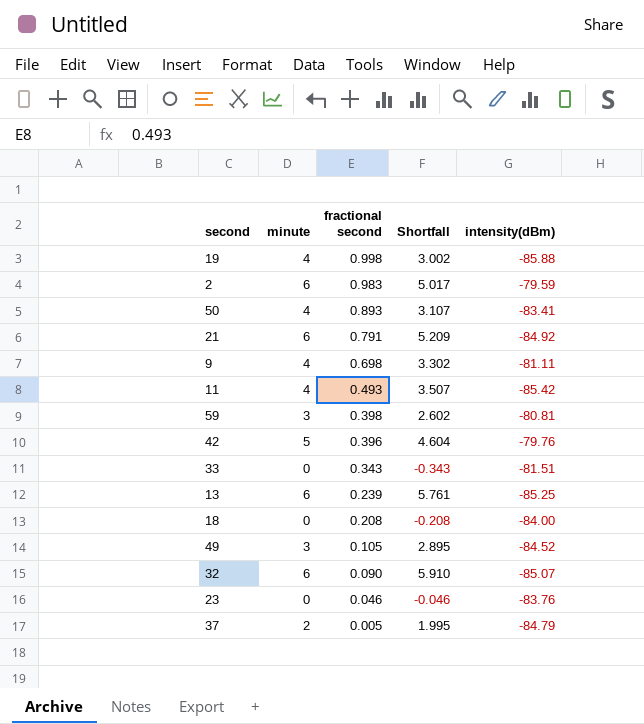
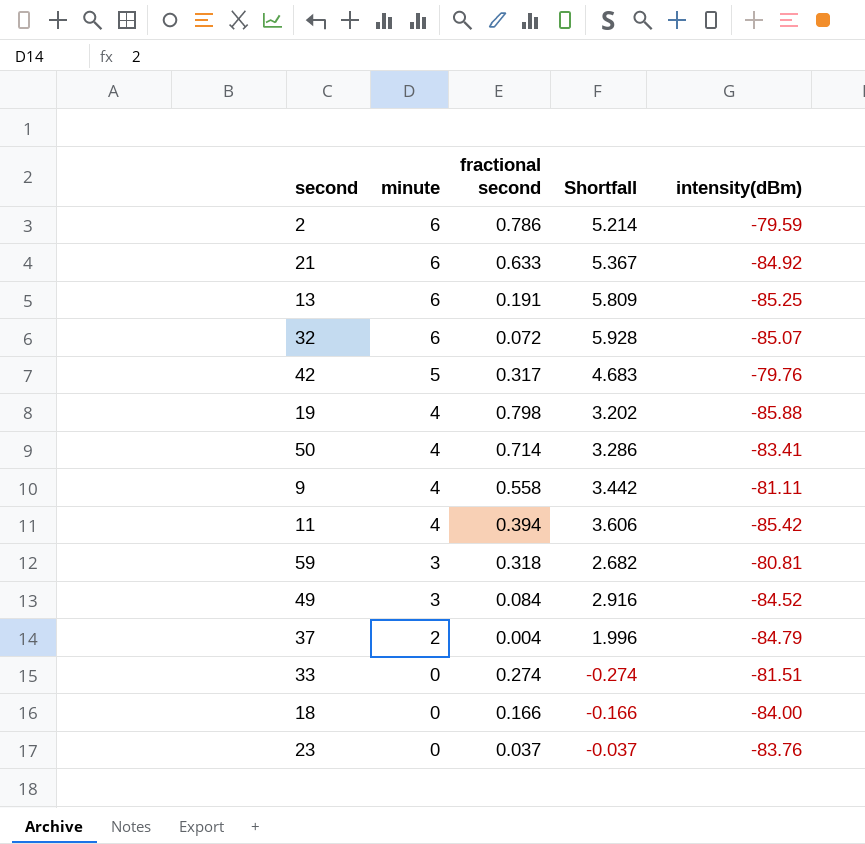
row order: fractional second descending -> minute descending
2 | fractional second: 0.983 -> 0.786
2 | Shortfall: 5.017 -> 5.214
21 | fractional second: 0.791 -> 0.633
21 | Shortfall: 5.209 -> 5.367
13 | fractional second: 0.239 -> 0.191
13 | Shortfall: 5.761 -> 5.809
32 | fractional second: 0.090 -> 0.072
32 | Shortfall: 5.910 -> 5.928
42 | fractional second: 0.396 -> 0.317
42 | Shortfall: 4.604 -> 4.683
19 | fractional second: 0.998 -> 0.798
19 | Shortfall: 3.002 -> 3.202
50 | fractional second: 0.893 -> 0.714
50 | Shortfall: 3.107 -> 3.286
9 | fractional second: 0.698 -> 0.558
9 | Shortfall: 3.302 -> 3.442
11 | fractional second: 0.493 -> 0.394
11 | Shortfall: 3.507 -> 3.606
59 | fractional second: 0.398 -> 0.318
59 | Shortfall: 2.602 -> 2.682
49 | fractional second: 0.105 -> 0.084
49 | Shortfall: 2.895 -> 2.916
37 | fractional second: 0.005 -> 0.004
37 | Shortfall: 1.995 -> 1.996
33 | fractional second: 0.343 -> 0.274
33 | Shortfall: -0.343 -> -0.274
18 | fractional second: 0.208 -> 0.166
18 | Shortfall: -0.208 -> -0.166
23 | fractional second: 0.046 -> 0.037
23 | Shortfall: -0.046 -> -0.037

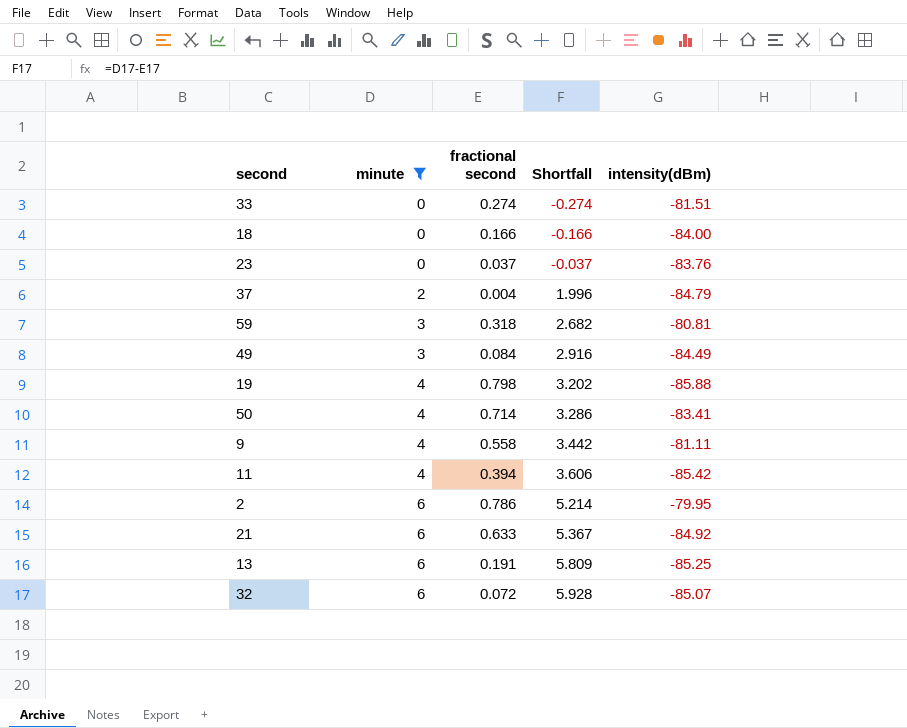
filter: none -> minute != 5
row order: minute descending -> minute ascending
49 | intensity(dBm): -84.52 -> -84.49
2 | intensity(dBm): -79.59 -> -79.95

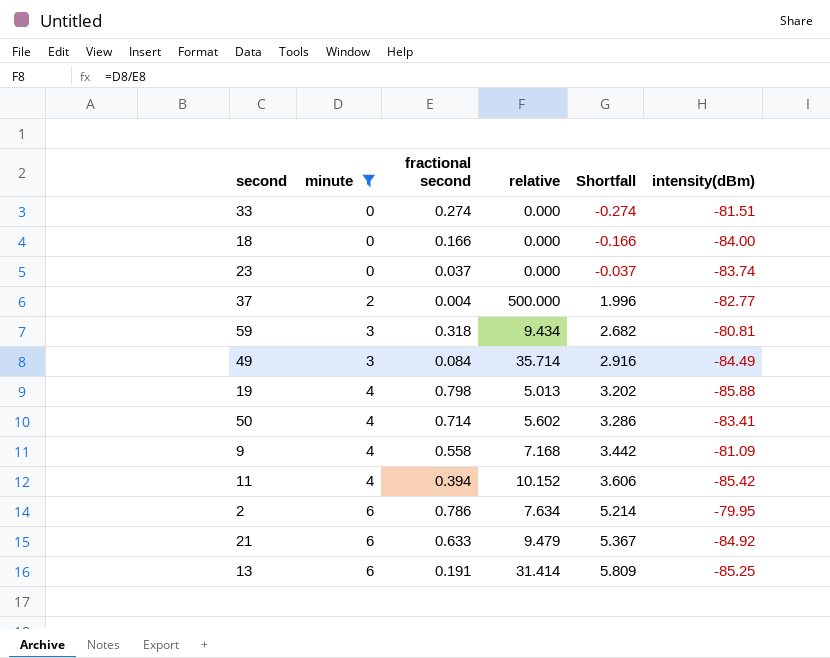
column relative | formula: none -> [minute] / [fractional second]
row 32: 6 | 0.072 | 5.928 | -85.07 -> none
23 | intensity(dBm): -83.76 -> -83.74
37 | intensity(dBm): -84.79 -> -82.77
9 | intensity(dBm): -81.11 -> -81.09

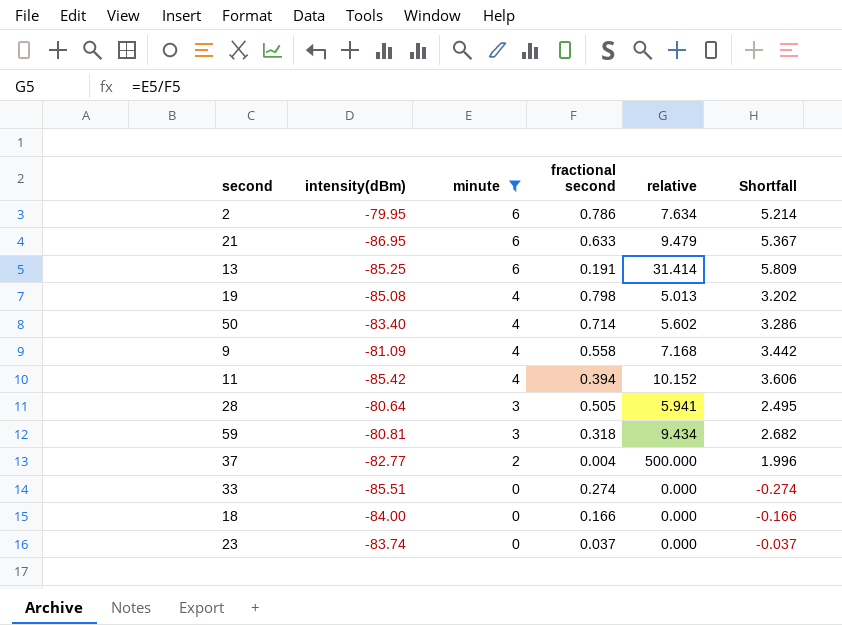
row order: minute ascending -> minute descending
column intensity(dBm) | position: 6 -> 2
row 49: 3 | 0.084 | 35.714 | 2.916 | -84.49 -> none
21 | intensity(dBm): -84.92 -> -86.95
19 | intensity(dBm): -85.88 -> -85.08
50 | intensity(dBm): -83.41 -> -83.40
row 28: none -> -80.64 | 3 | 0.505 | 5.941 | 2.495
33 | intensity(dBm): -81.51 -> -85.51

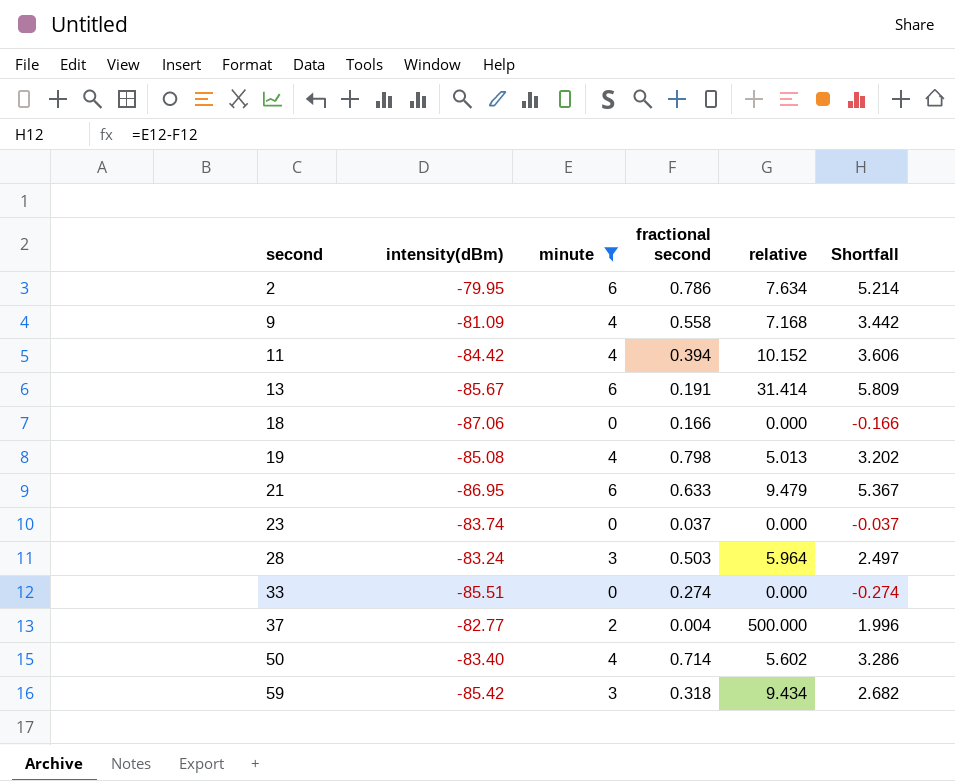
row order: minute descending -> second ascending
11 | intensity(dBm): -85.42 -> -84.42
13 | intensity(dBm): -85.25 -> -85.67
18 | intensity(dBm): -84.00 -> -87.06
28 | intensity(dBm): -80.64 -> -83.24
28 | fractional second: 0.505 -> 0.503
28 | relative: 5.941 -> 5.964
28 | Shortfall: 2.495 -> 2.497
59 | intensity(dBm): -80.81 -> -85.42

